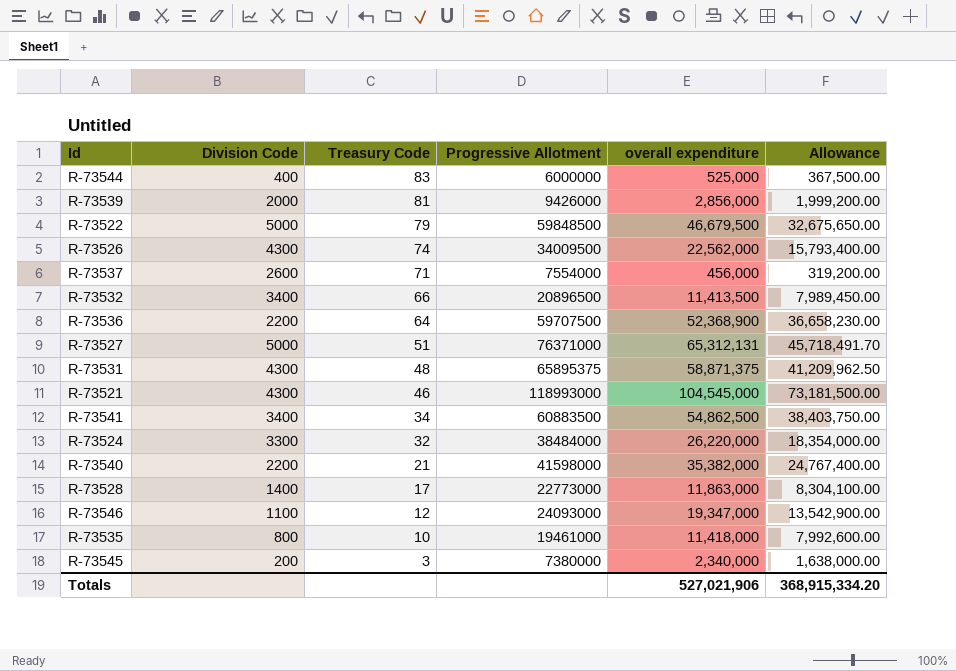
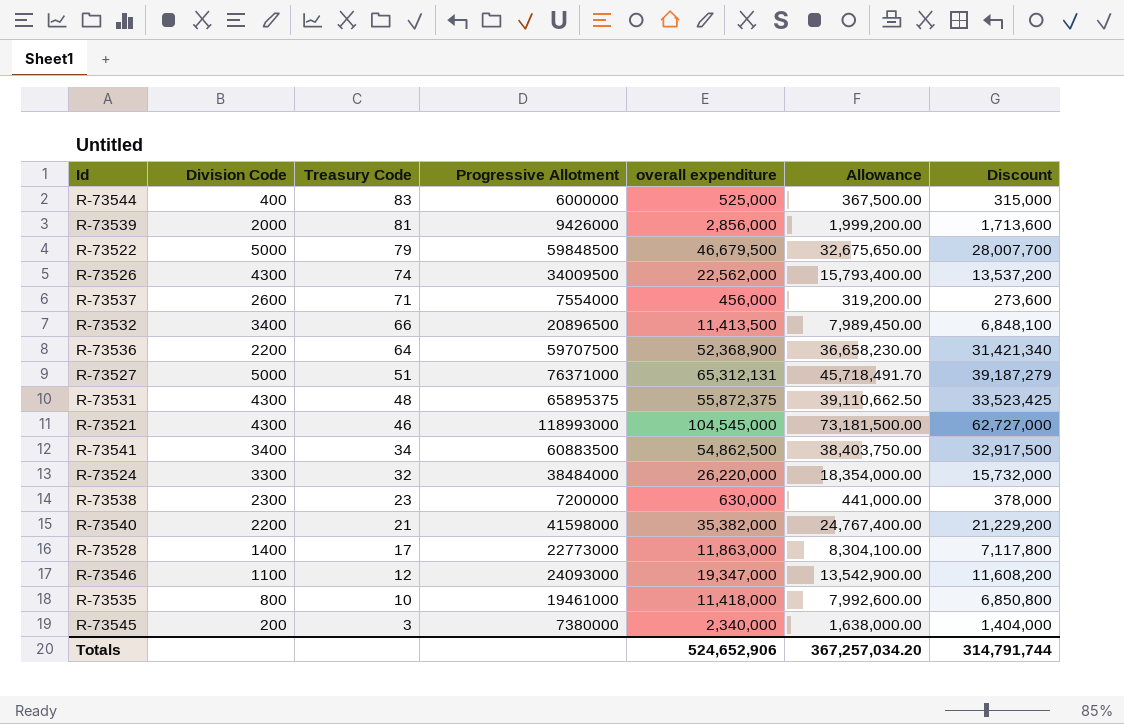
column Discount | formula: none -> [overall expenditure] * 0.6
R-73531 | overall expenditure: 58,871,375 -> 55,872,375
R-73531 | Allowance: 41,209,962.50 -> 39,110,662.50
row R-73538: none -> 2300 | 23 | 7200000 | 630,000 | 441,000.00 | 378,000
Totals | overall expenditure: 527,021,906 -> 524,652,906
Totals | Allowance: 368,915,334.20 -> 367,257,034.20

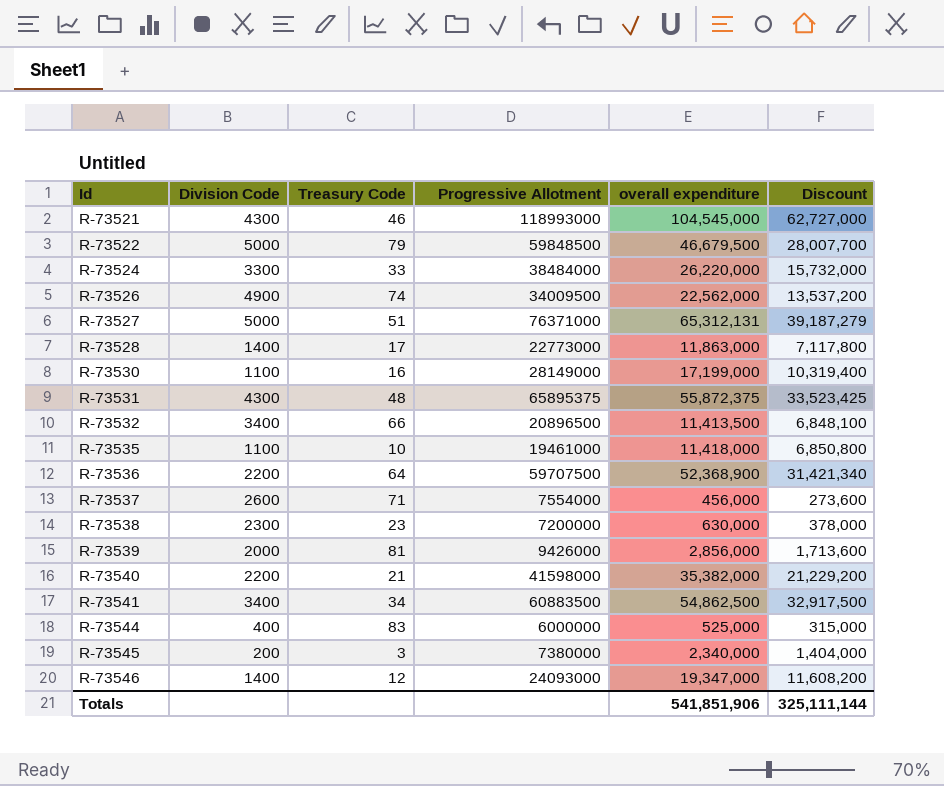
row order: Treasury Code descending -> Id ascending
column Allowance | formula: [overall expenditure] * 0.7 -> none
R-73524 | Treasury Code: 32 -> 33
R-73526 | Division Code: 4300 -> 4900
row R-73530: none -> 1100 | 16 | 28149000 | 17,199,000 | 10,319,400
R-73535 | Division Code: 800 -> 1100
R-73546 | Division Code: 1100 -> 1400
Totals | overall expenditure: 524,652,906 -> 541,851,906
Totals | Discount: 314,791,744 -> 325,111,144

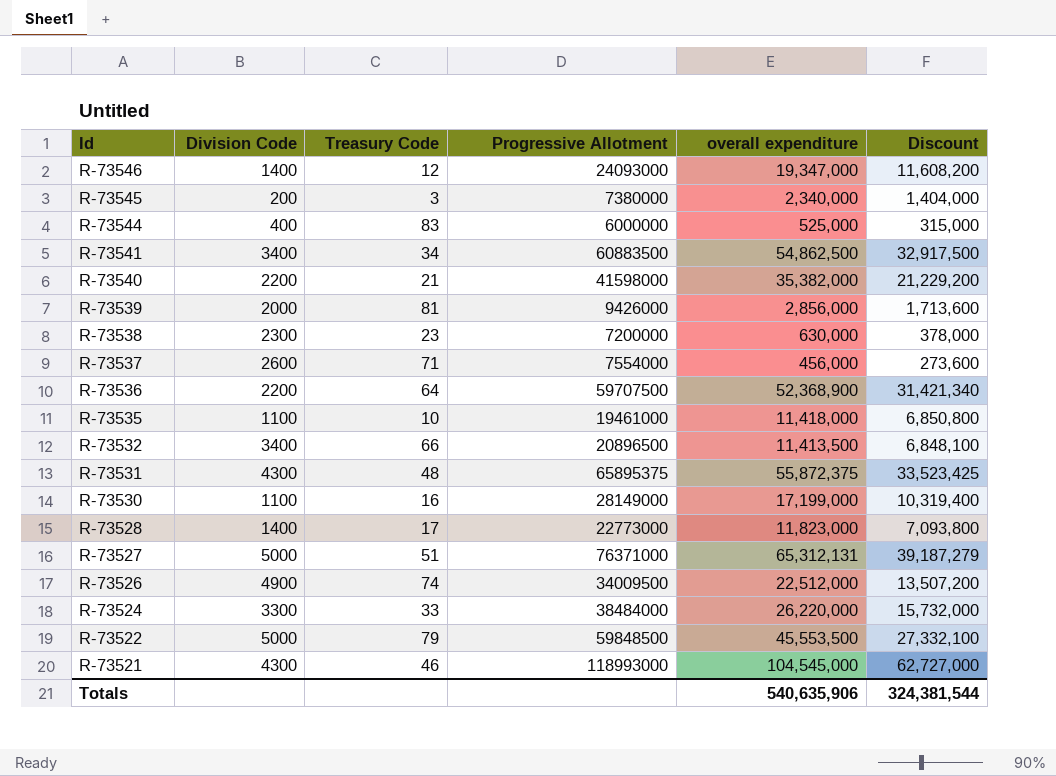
row order: Id ascending -> Id descending
R-73528 | overall expenditure: 11,863,000 -> 11,823,000
R-73528 | Discount: 7,117,800 -> 7,093,800
R-73526 | overall expenditure: 22,562,000 -> 22,512,000
R-73526 | Discount: 13,537,200 -> 13,507,200
R-73522 | overall expenditure: 46,679,500 -> 45,553,500
R-73522 | Discount: 28,007,700 -> 27,332,100
Totals | overall expenditure: 541,851,906 -> 540,635,906
Totals | Discount: 325,111,144 -> 324,381,544

